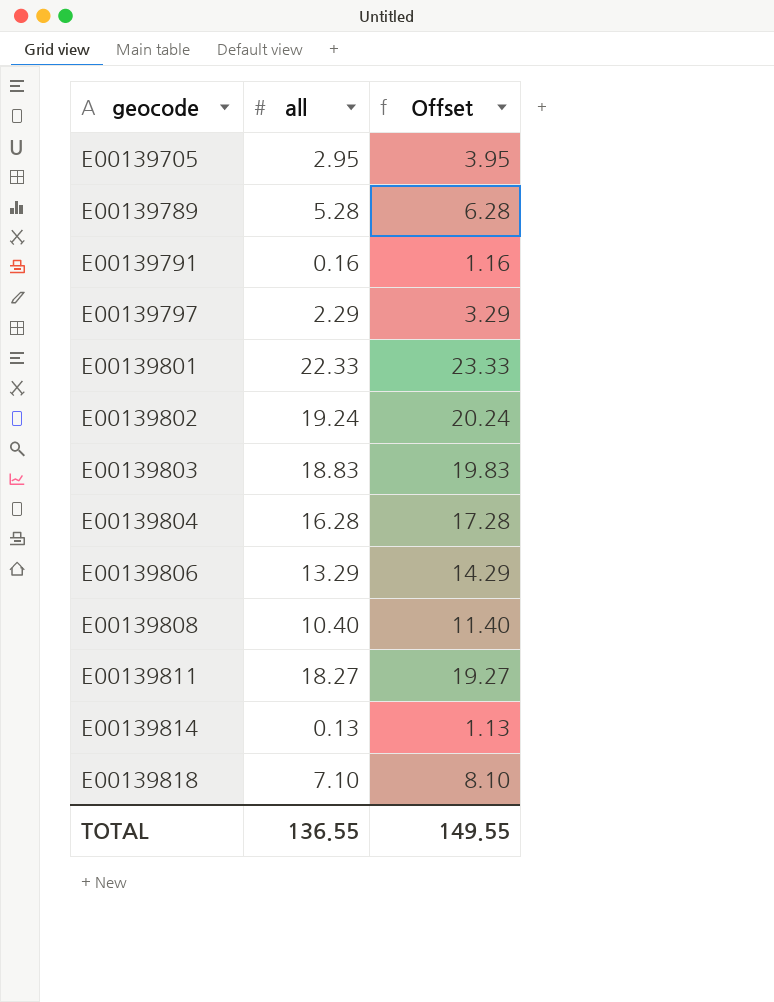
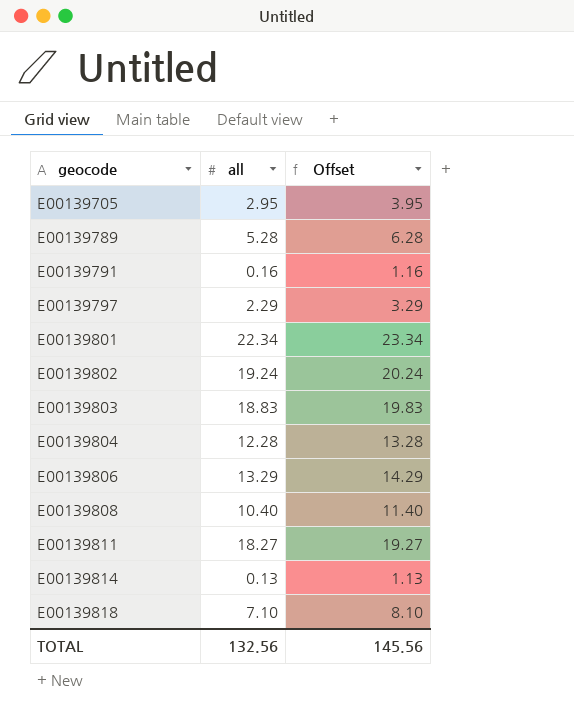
E00139801 | all: 22.33 -> 22.34
E00139801 | Offset: 23.33 -> 23.34
E00139804 | all: 16.28 -> 12.28
E00139804 | Offset: 17.28 -> 13.28
TOTAL | all: 136.55 -> 132.56
TOTAL | Offset: 149.55 -> 145.56

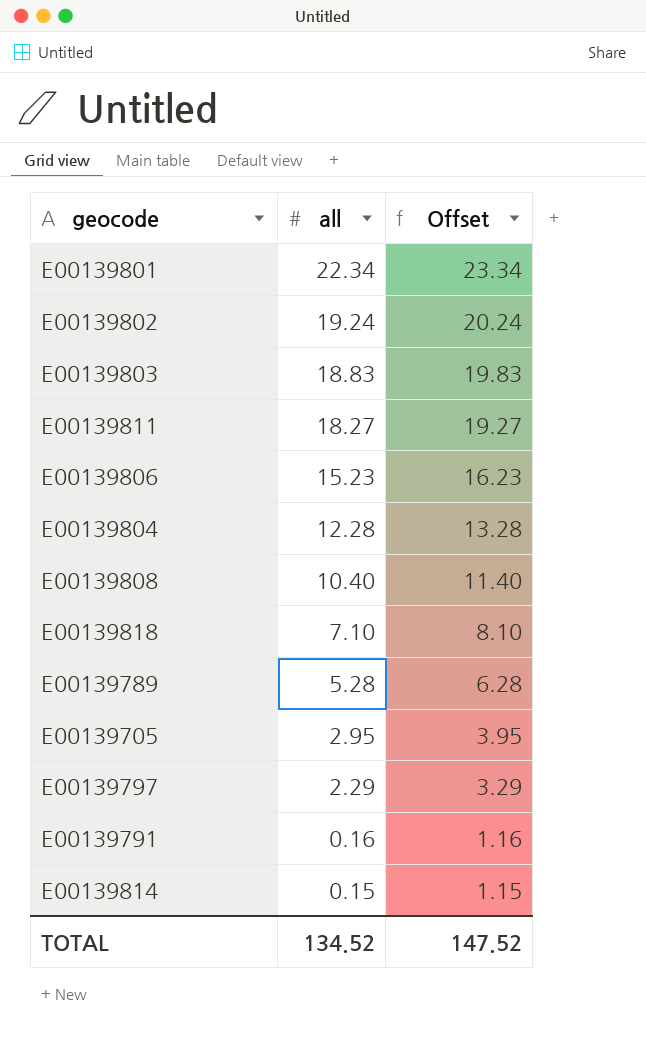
row order: geocode ascending -> all descending
E00139806 | all: 13.29 -> 15.23
E00139806 | Offset: 14.29 -> 16.23
E00139814 | all: 0.13 -> 0.15
E00139814 | Offset: 1.13 -> 1.15
TOTAL | all: 132.56 -> 134.52
TOTAL | Offset: 145.56 -> 147.52

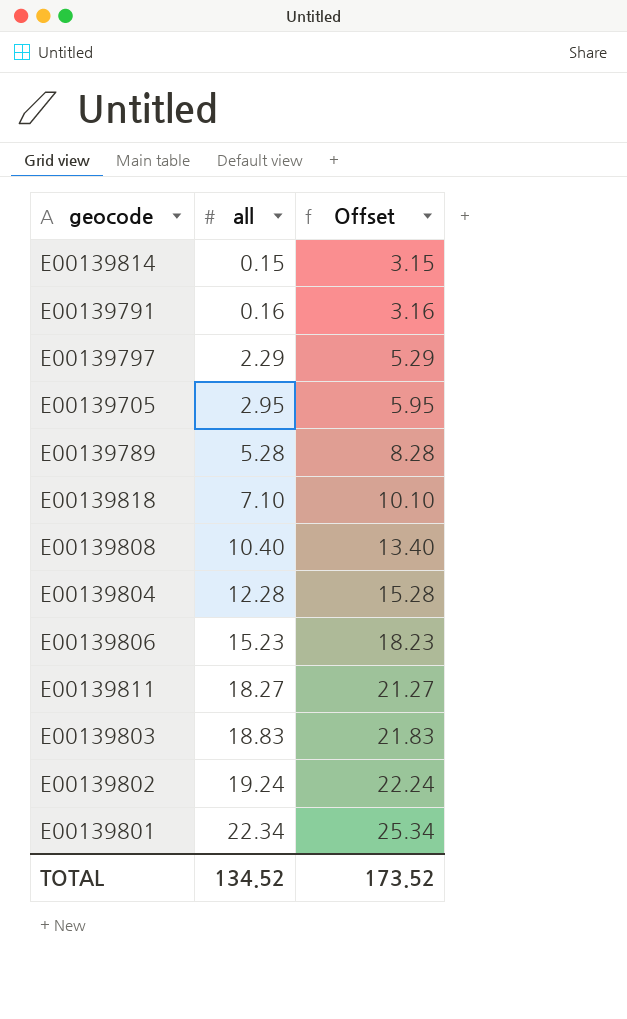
row order: all descending -> all ascending
column Offset | formula: [all] + 1 -> [all] + 3
TOTAL | Offset: 147.52 -> 173.52

